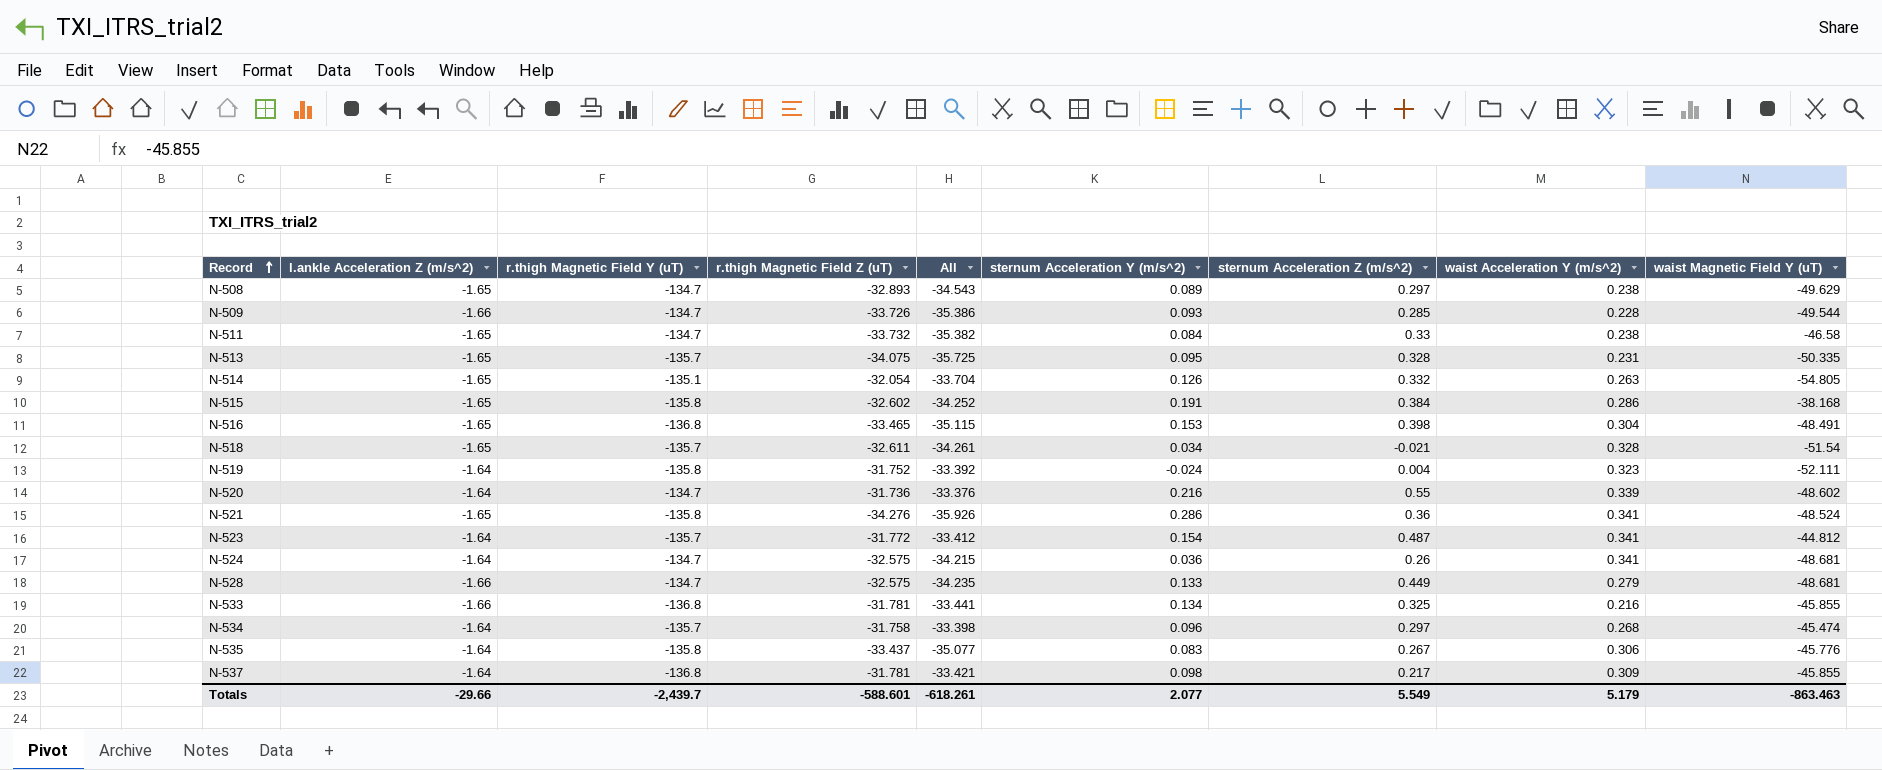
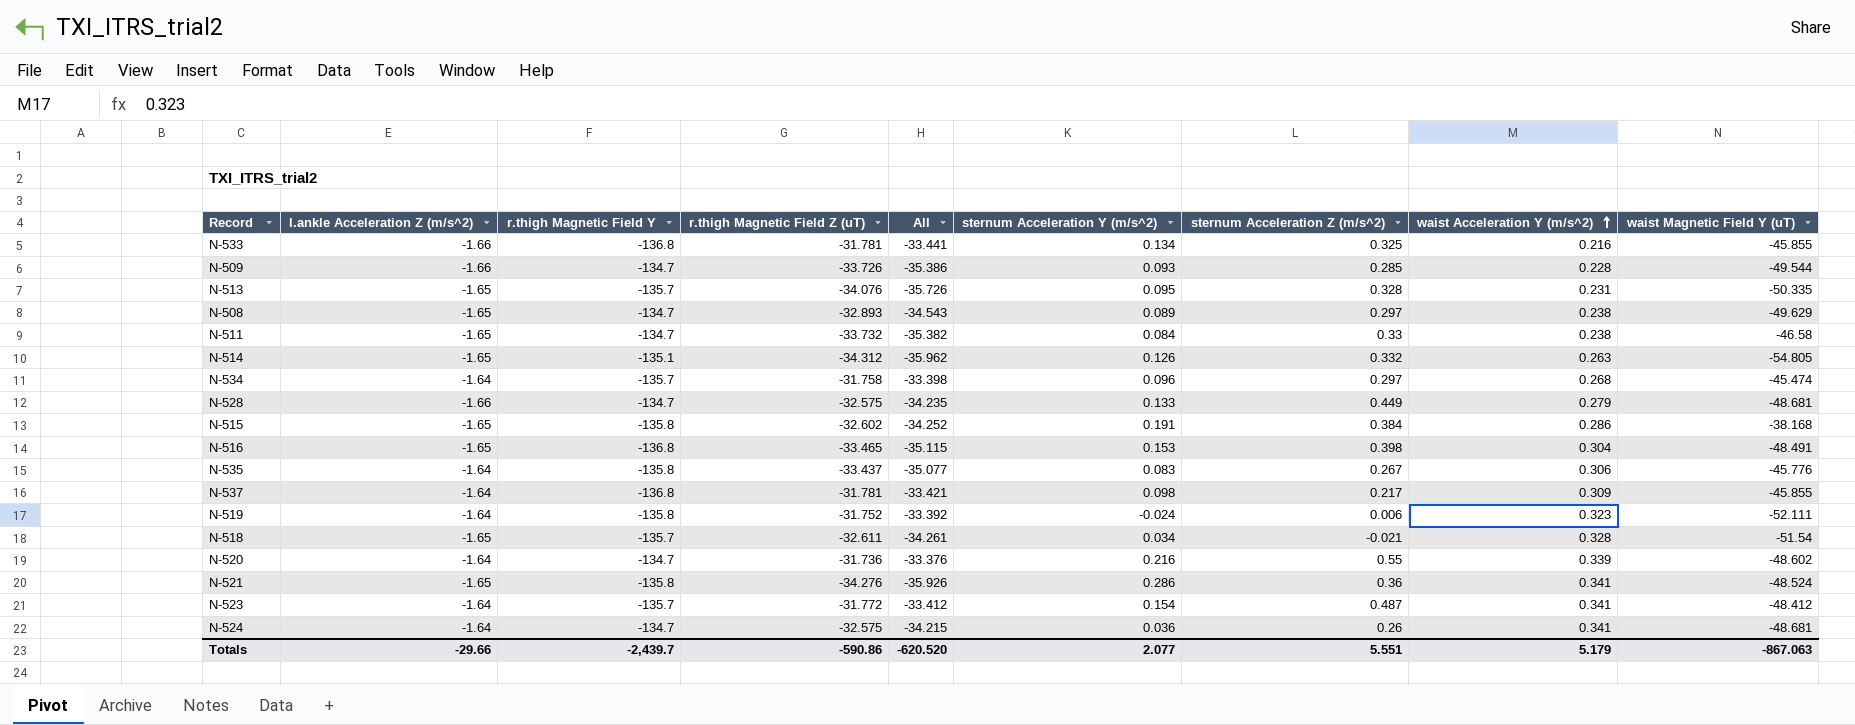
row order: Record ascending -> waist Acceleration Y (m/s^2) ascending
column name: r.thigh Magnetic Field Y (uT) -> r.thigh Magnetic Field Y
N-513 | r.thigh Magnetic Field Z (uT): -34.075 -> -34.076
N-513 | All: -35.725 -> -35.726
N-514 | r.thigh Magnetic Field Z (uT): -32.054 -> -34.312
N-514 | All: -33.704 -> -35.962
N-519 | sternum Acceleration Z (m/s^2): 0.004 -> 0.006
N-523 | waist Magnetic Field Y (uT): -44.812 -> -48.412
Totals | r.thigh Magnetic Field Z (uT): -588.601 -> -590.86
Totals | All: -618.261 -> -620.520
Totals | sternum Acceleration Z (m/s^2): 5.549 -> 5.551
Totals | waist Magnetic Field Y (uT): -863.463 -> -867.063

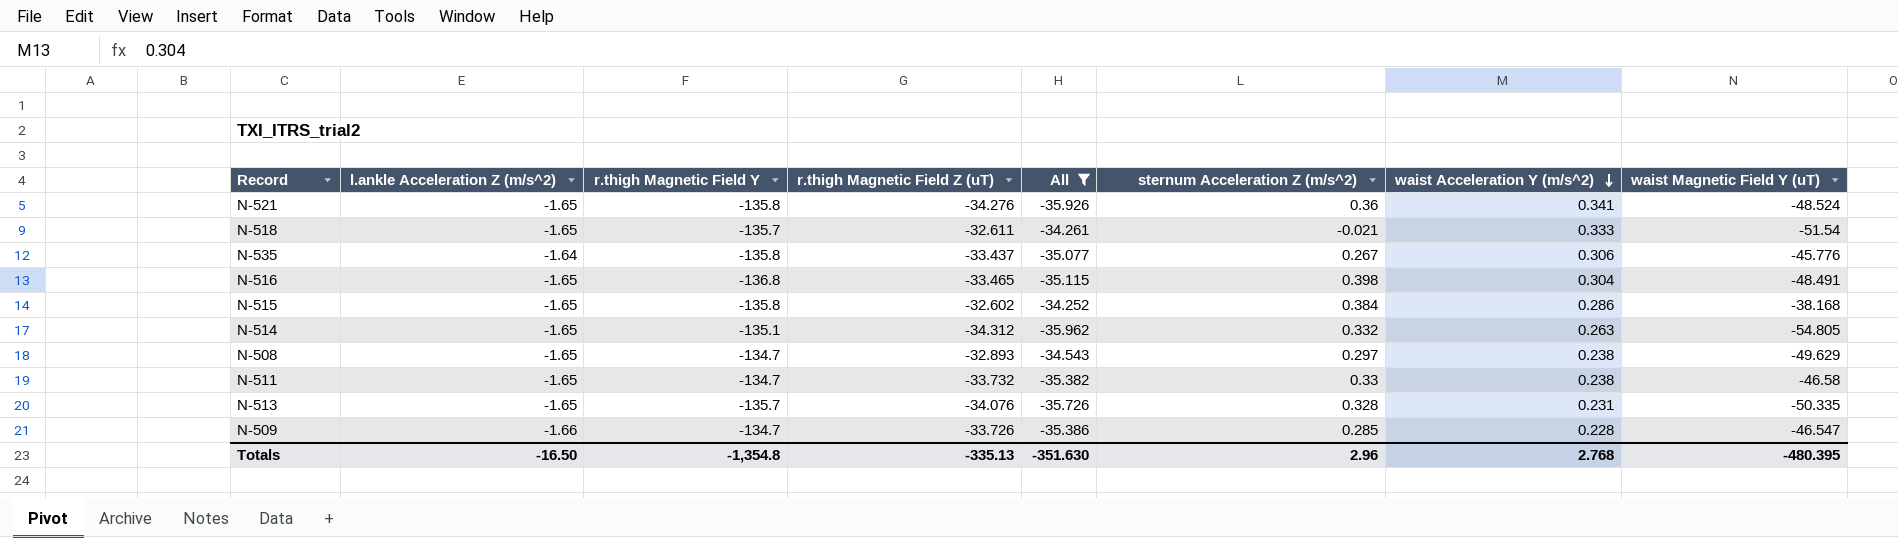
filter: none -> All <= -34.252
row order: waist Acceleration Y (m/s^2) ascending -> waist Acceleration Y (m/s^2) descending
column sternum Acceleration Y (m/s^2) | position: 6 -> none
N-518 | waist Acceleration Y (m/s^2): 0.328 -> 0.333
N-509 | waist Magnetic Field Y (uT): -49.544 -> -46.547
Totals | l.ankle Acceleration Z (m/s^2): -29.66 -> -16.50
Totals | r.thigh Magnetic Field Y: -2,439.7 -> -1,354.8
Totals | r.thigh Magnetic Field Z (uT): -590.86 -> -335.13
Totals | All: -620.520 -> -351.630
Totals | sternum Acceleration Z (m/s^2): 5.551 -> 2.96
Totals | waist Acceleration Y (m/s^2): 5.179 -> 2.768
Totals | waist Magnetic Field Y (uT): -867.063 -> -480.395

